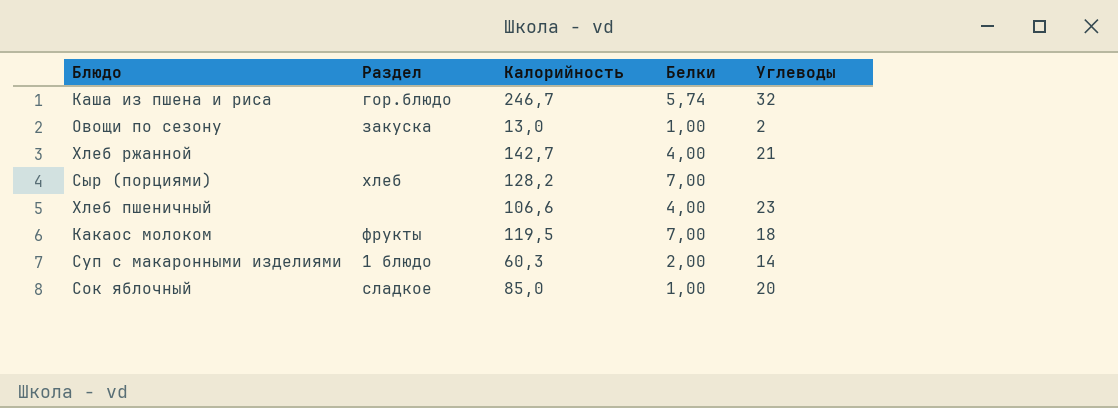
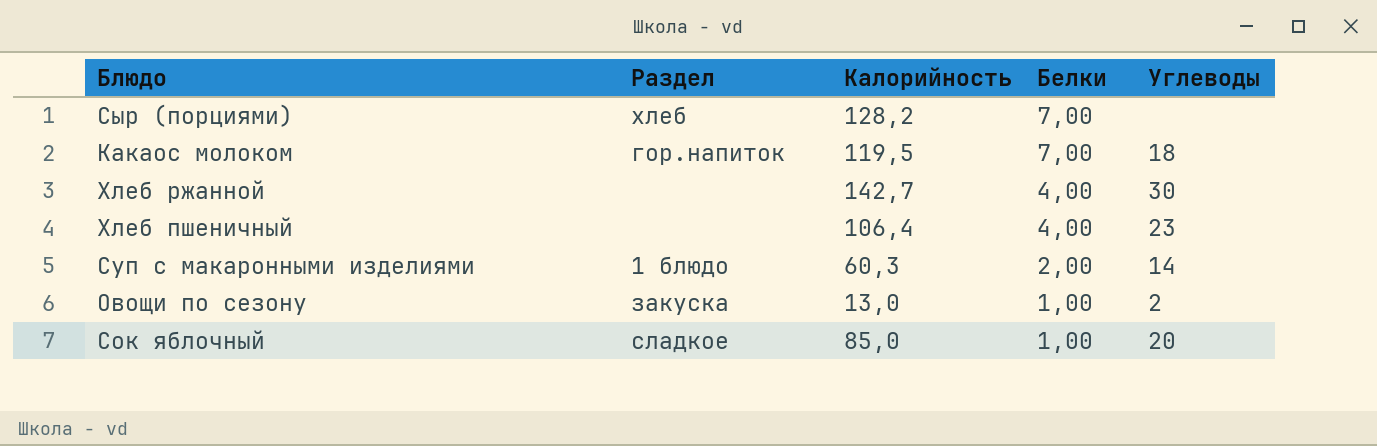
row order: none -> Белки descending
row Каша из пшена и риса: гор.блюдо | 246,7 | 5,74 | 32 -> none
Какаос молоком | Раздел: фрукты -> гор.напиток
Хлеб ржанной | Углеводы: 21 -> 30
Хлеб пшеничный | Калорийность: 106,6 -> 106,4

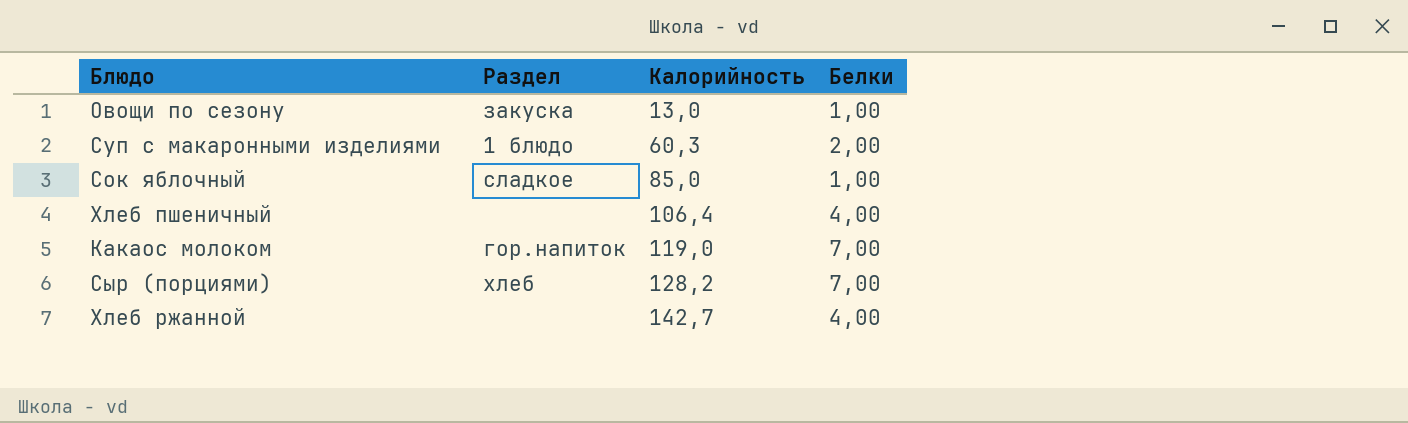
row order: Белки descending -> Калорийность ascending
column Углеводы | position: 5 -> none
Какаос молоком | Калорийность: 119,5 -> 119,0

